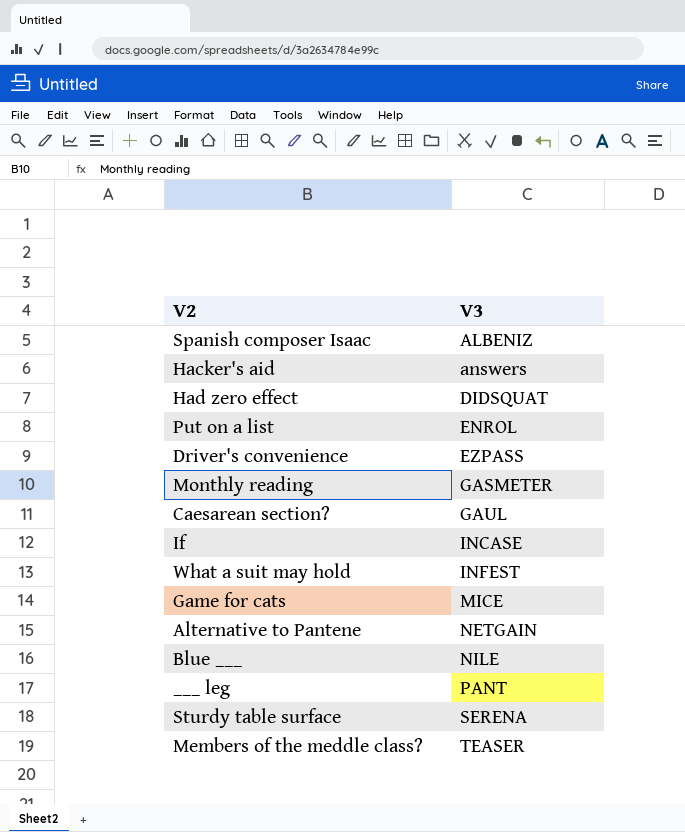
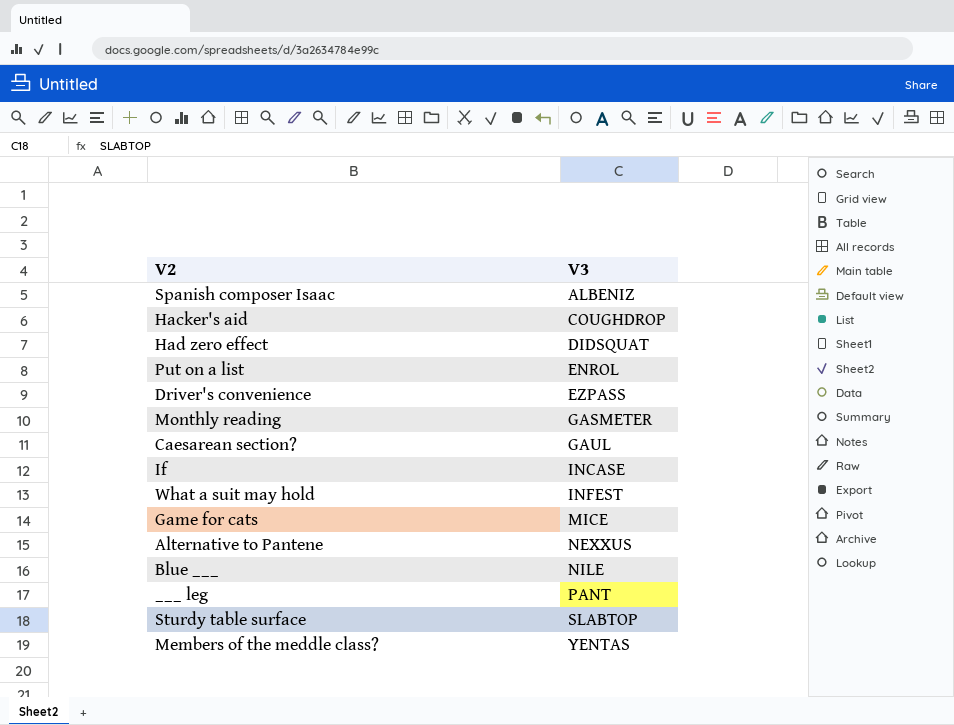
Hacker's aid | V3: answers -> COUGHDROP
Alternative to Pantene | V3: NETGAIN -> NEXXUS
Sturdy table surface | V3: SERENA -> SLABTOP
Members of the meddle class? | V3: TEASER -> YENTAS

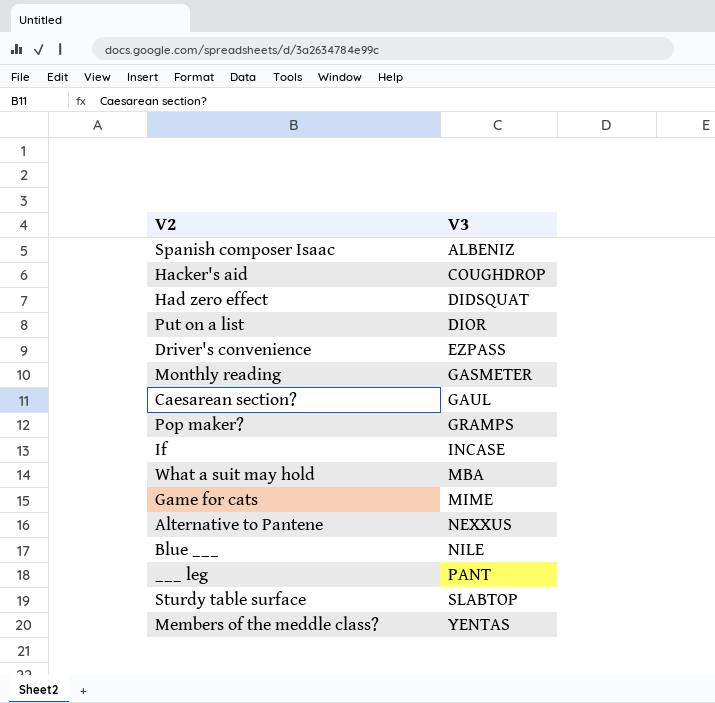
Put on a list | V3: ENROL -> DIOR
row Pop maker?: none -> GRAMPS
What a suit may hold | V3: INFEST -> MBA
Game for cats | V3: MICE -> MIME

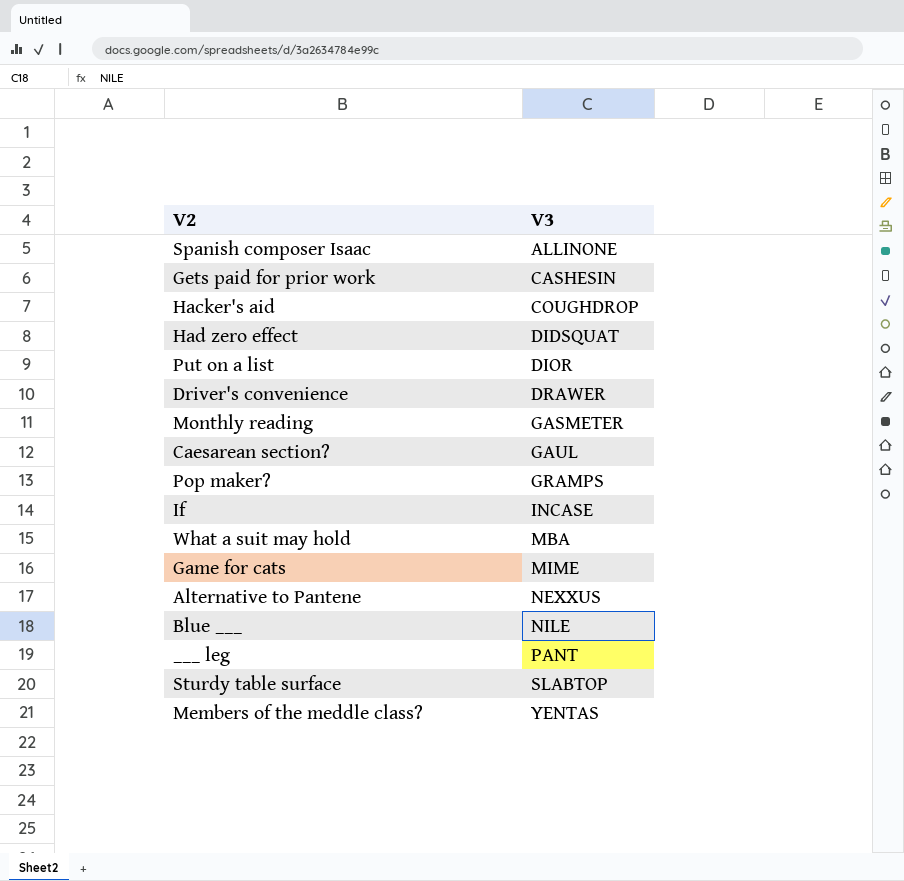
Spanish composer Isaac | V3: ALBENIZ -> ALLINONE
row Gets paid for prior work: none -> CASHESIN
Driver's convenience | V3: EZPASS -> DRAWER

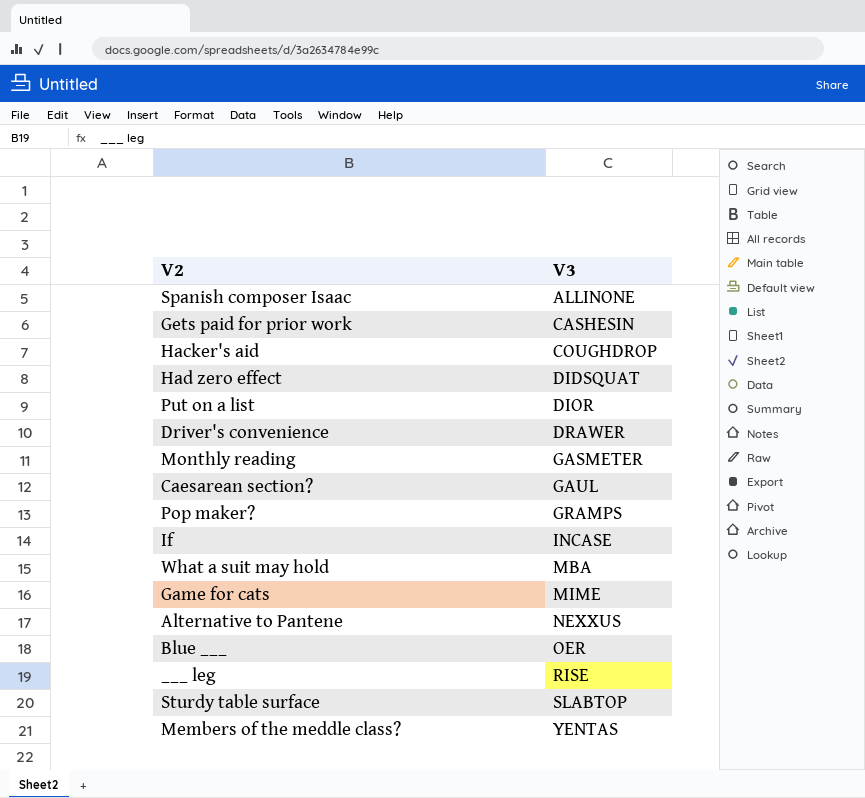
Blue ___ | V3: NILE -> OER
___ leg | V3: PANT -> RISE

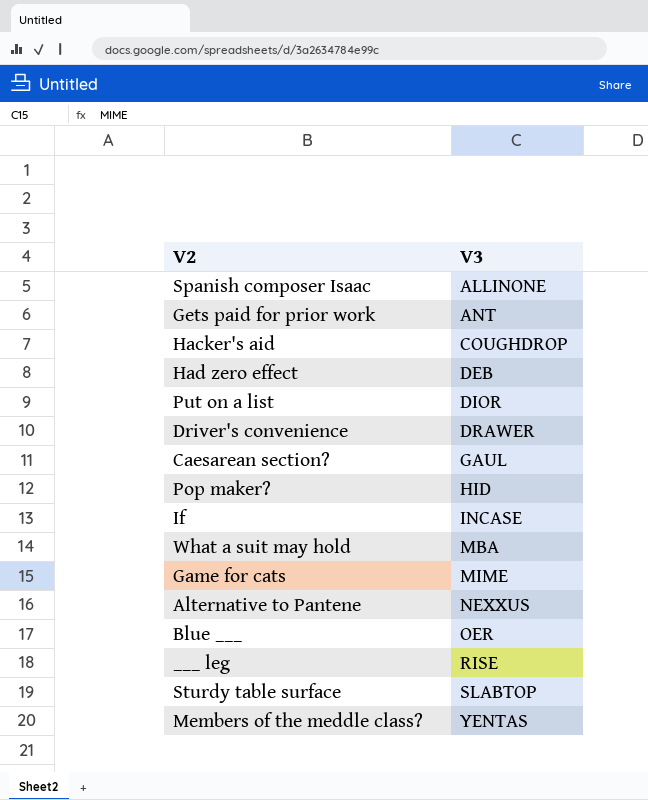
row Monthly reading: GASMETER -> none
Gets paid for prior work | V3: CASHESIN -> ANT
Had zero effect | V3: DIDSQUAT -> DEB
Pop maker? | V3: GRAMPS -> HID

